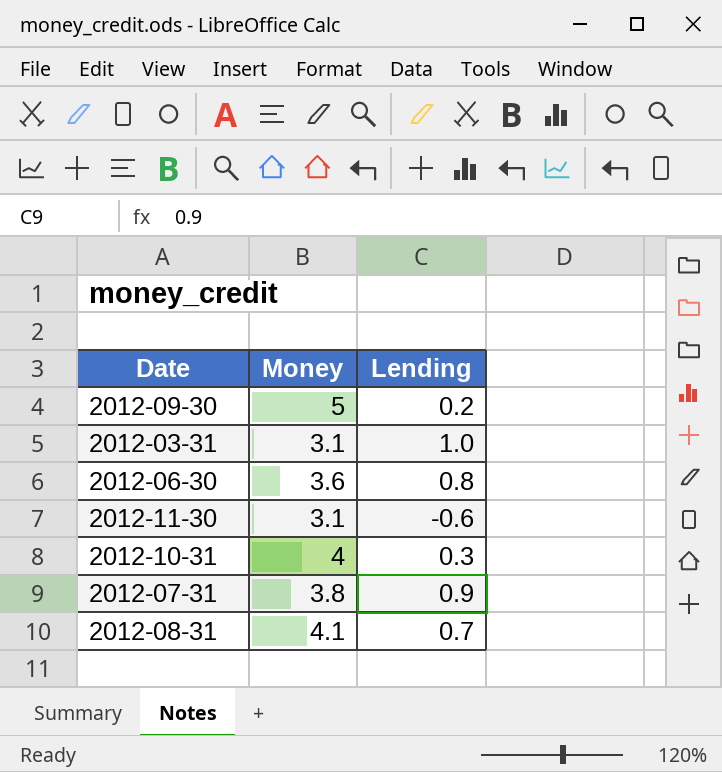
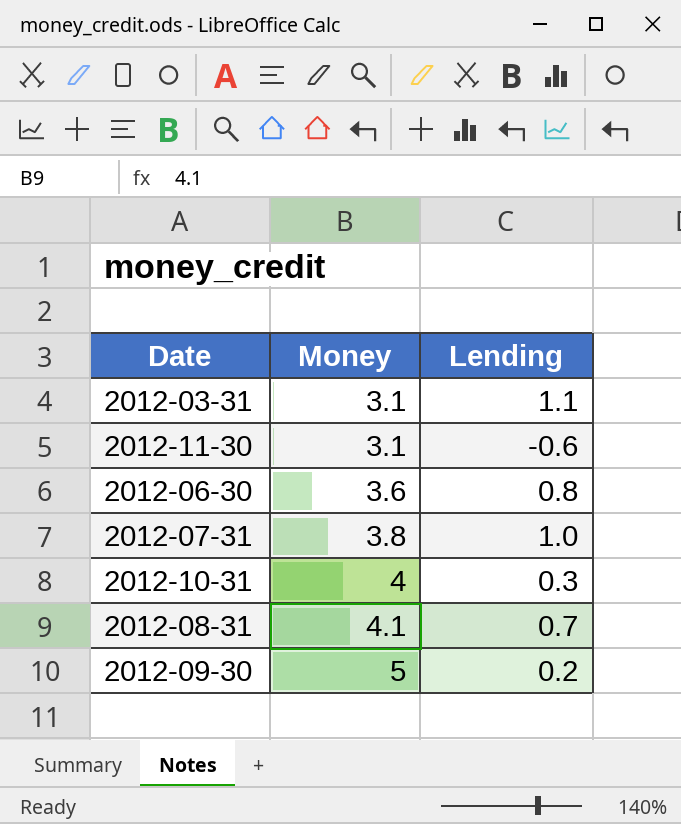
row order: none -> Money ascending
2012-03-31 | Lending: 1.0 -> 1.1
2012-07-31 | Lending: 0.9 -> 1.0

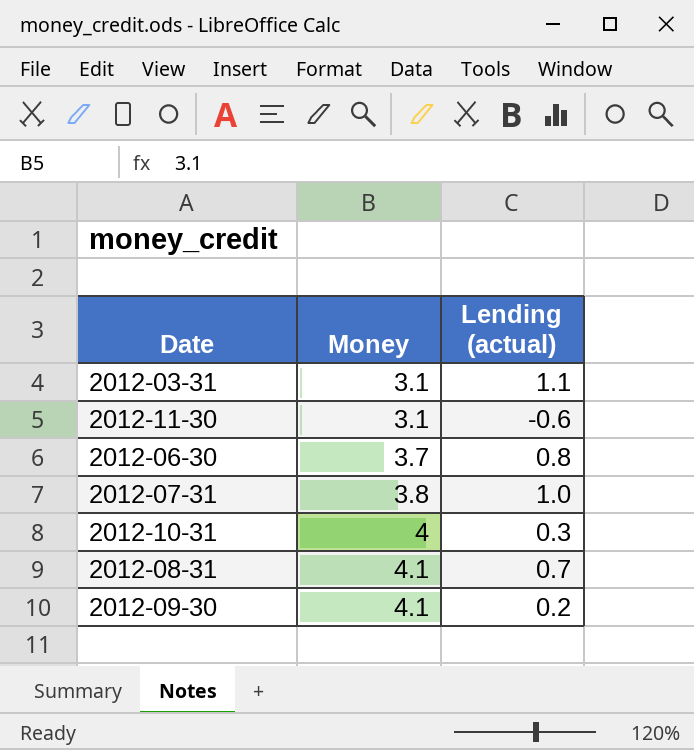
column name: Lending -> Lending (actual)
2012-06-30 | Money: 3.6 -> 3.7
2012-09-30 | Money: 5 -> 4.1

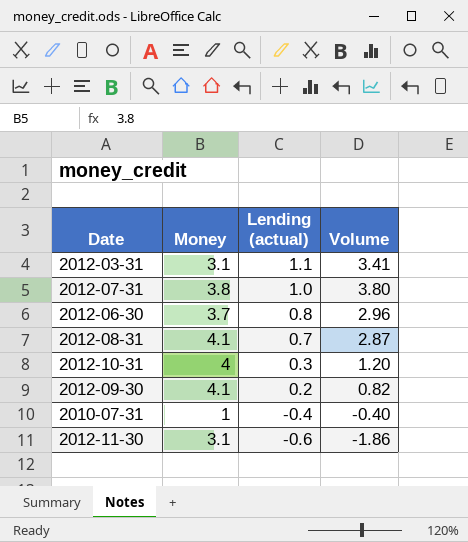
row order: Money ascending -> Lending (actual) descending
column Volume | formula: none -> [Money] * [Lending (actual)]
row 2010-07-31: none -> 1 | -0.4 | -0.40

